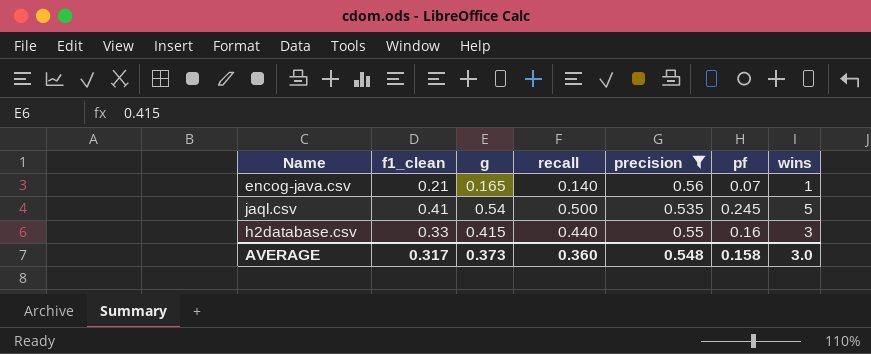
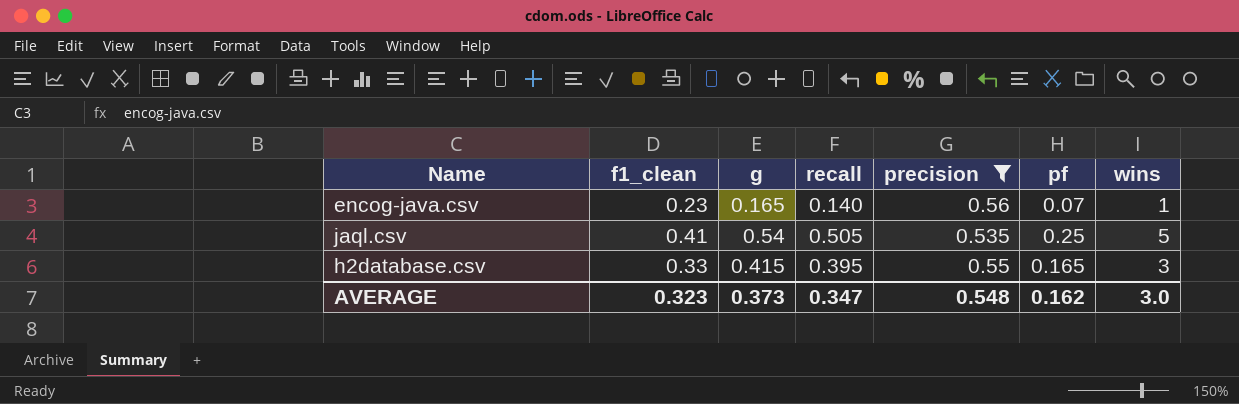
encog-java.csv | f1_clean: 0.21 -> 0.23
jaql.csv | recall: 0.500 -> 0.505
jaql.csv | pf: 0.245 -> 0.25
h2database.csv | recall: 0.440 -> 0.395
h2database.csv | pf: 0.16 -> 0.165
AVERAGE | f1_clean: 0.317 -> 0.323
AVERAGE | recall: 0.360 -> 0.347
AVERAGE | pf: 0.158 -> 0.162

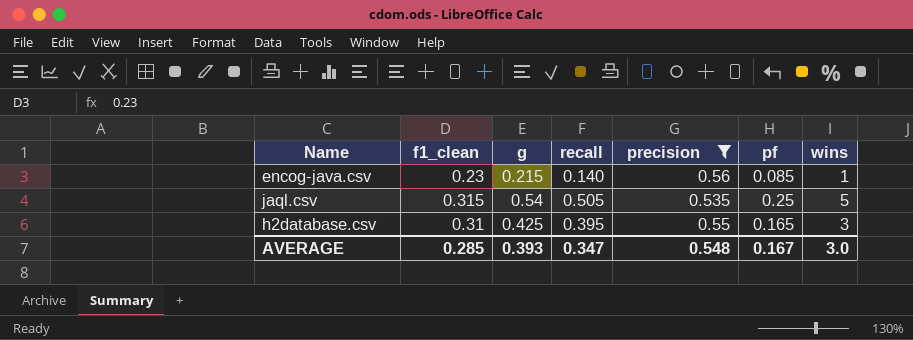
encog-java.csv | g: 0.165 -> 0.215
encog-java.csv | pf: 0.07 -> 0.085
jaql.csv | f1_clean: 0.41 -> 0.315
h2database.csv | f1_clean: 0.33 -> 0.31
h2database.csv | g: 0.415 -> 0.425
AVERAGE | f1_clean: 0.323 -> 0.285
AVERAGE | g: 0.373 -> 0.393
AVERAGE | pf: 0.162 -> 0.167

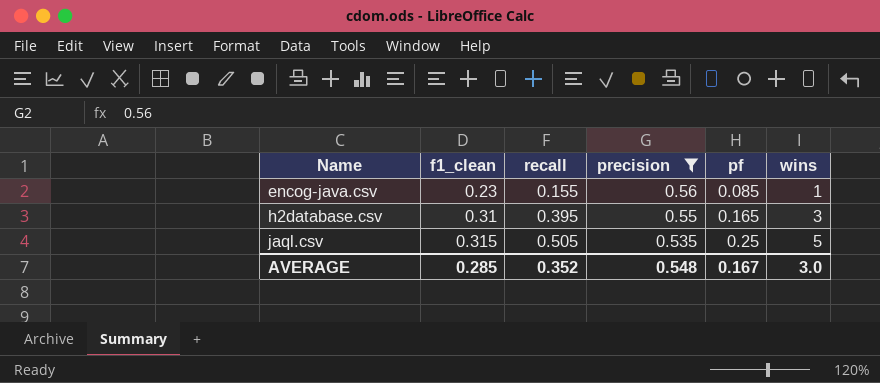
row order: none -> Name ascending
column g | position: 3 -> none
encog-java.csv | recall: 0.140 -> 0.155
AVERAGE | recall: 0.347 -> 0.352

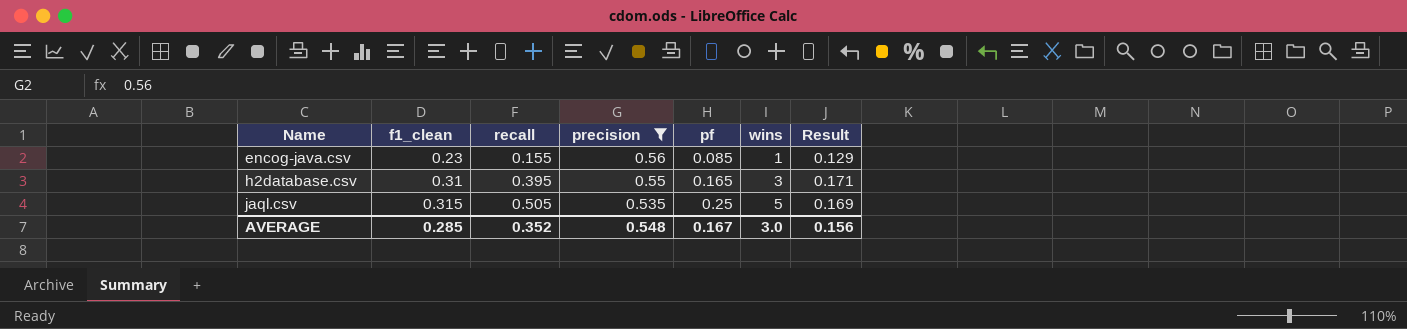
column Result | formula: none -> [f1_clean] * [precision]

